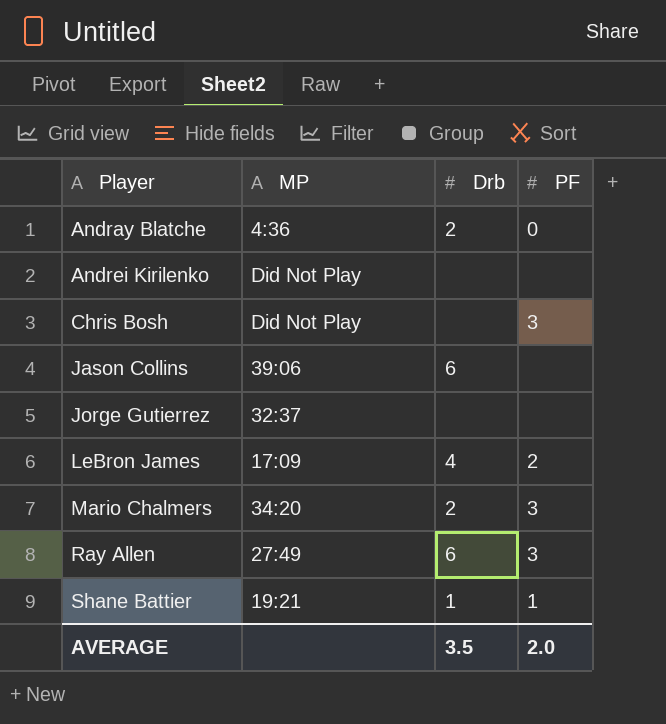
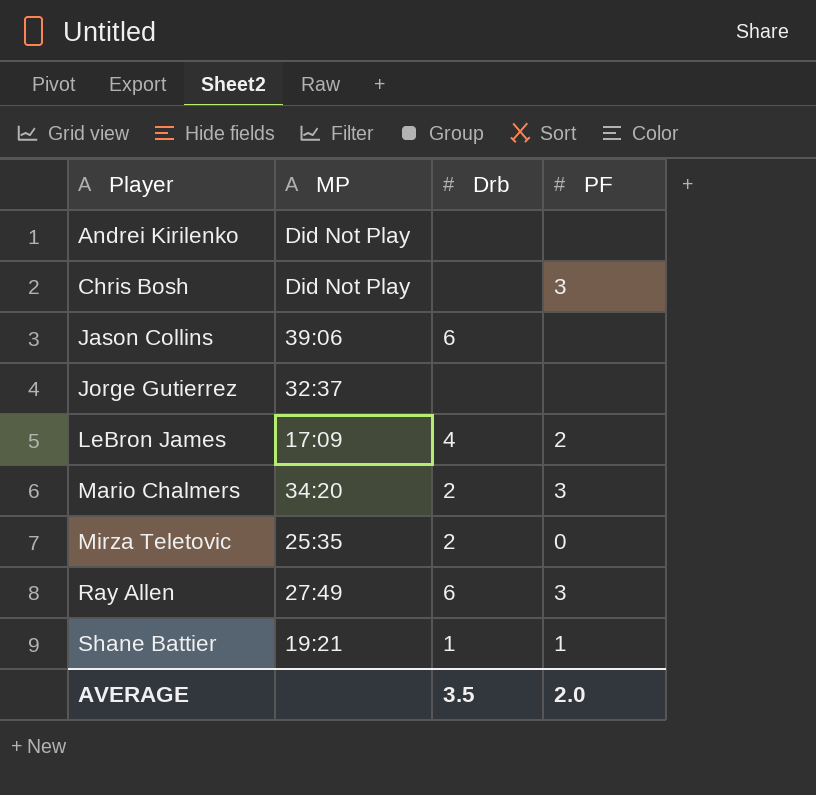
row Andray Blatche: 4:36 | 2 | 0 -> none
row Mirza Teletovic: none -> 25:35 | 2 | 0

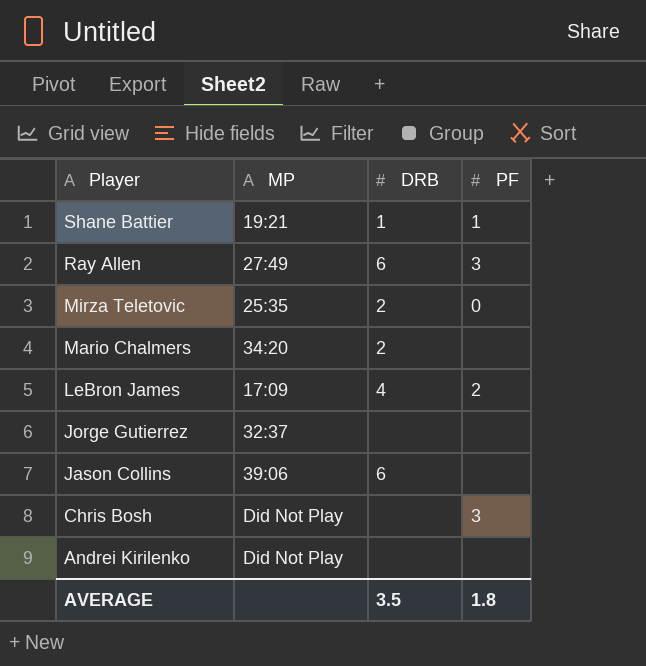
row order: Player ascending -> Player descending
column name: Drb -> DRB
Mario Chalmers | PF: 3 -> none
AVERAGE | PF: 2.0 -> 1.8

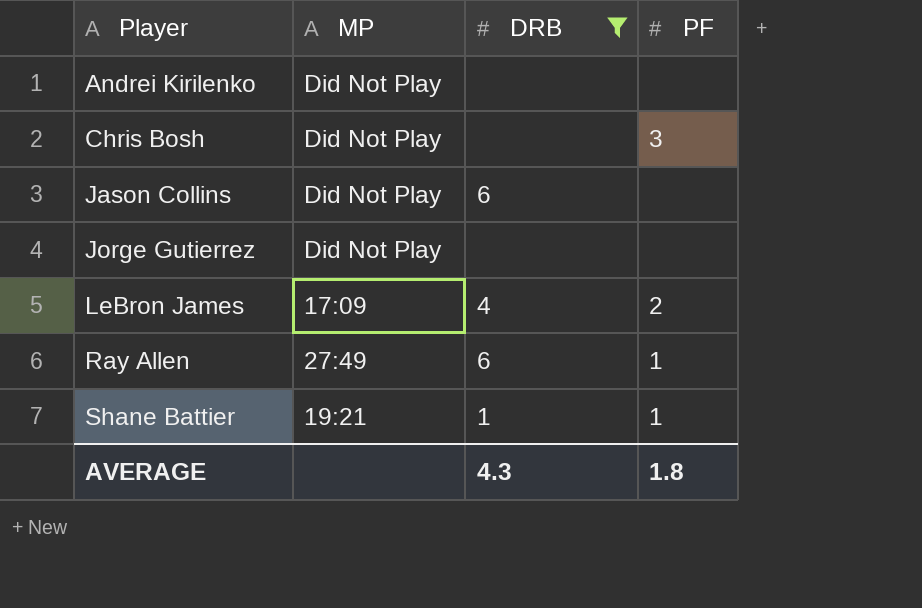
filter: none -> DRB != 2
row order: Player descending -> Player ascending
Jason Collins | MP: 39:06 -> Did Not Play
Jorge Gutierrez | MP: 32:37 -> Did Not Play
Ray Allen | PF: 3 -> 1
AVERAGE | DRB: 3.5 -> 4.3

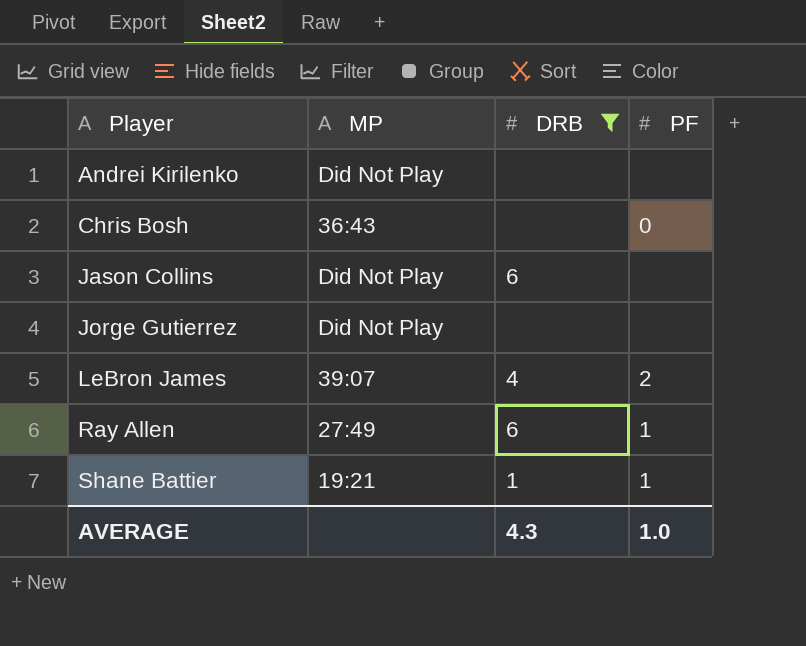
Chris Bosh | MP: Did Not Play -> 36:43
Chris Bosh | PF: 3 -> 0
LeBron James | MP: 17:09 -> 39:07
AVERAGE | PF: 1.8 -> 1.0

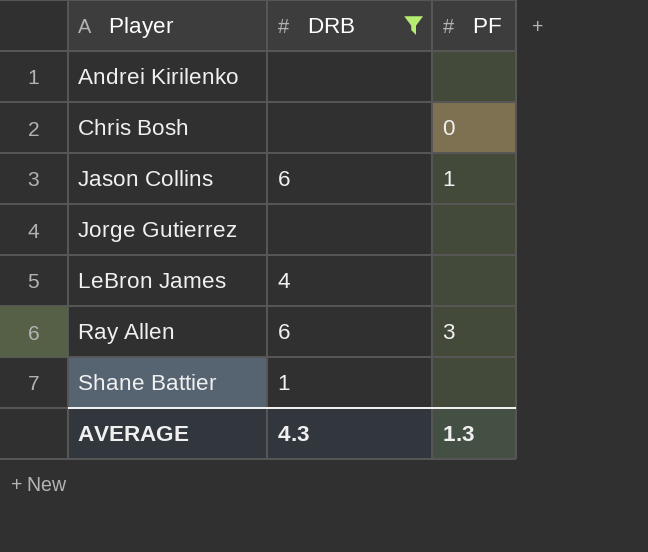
column MP | position: 2 -> none
Jason Collins | PF: none -> 1
LeBron James | PF: 2 -> none
Ray Allen | PF: 1 -> 3
Shane Battier | PF: 1 -> none
AVERAGE | PF: 1.0 -> 1.3

